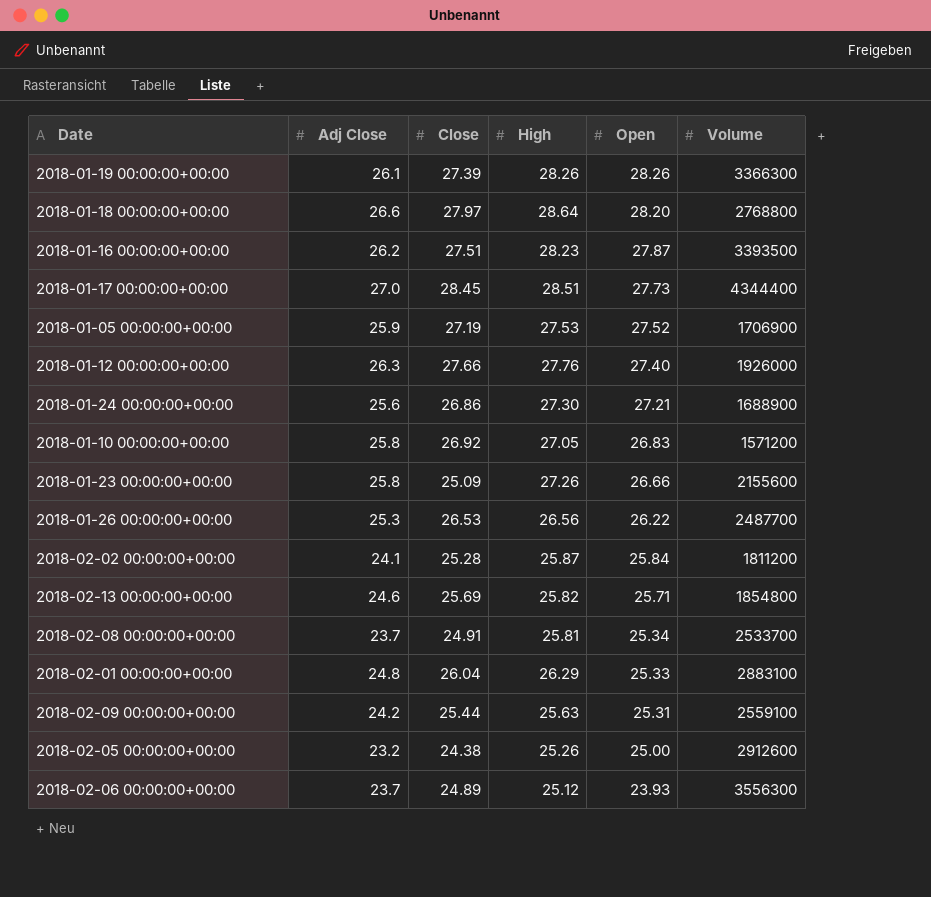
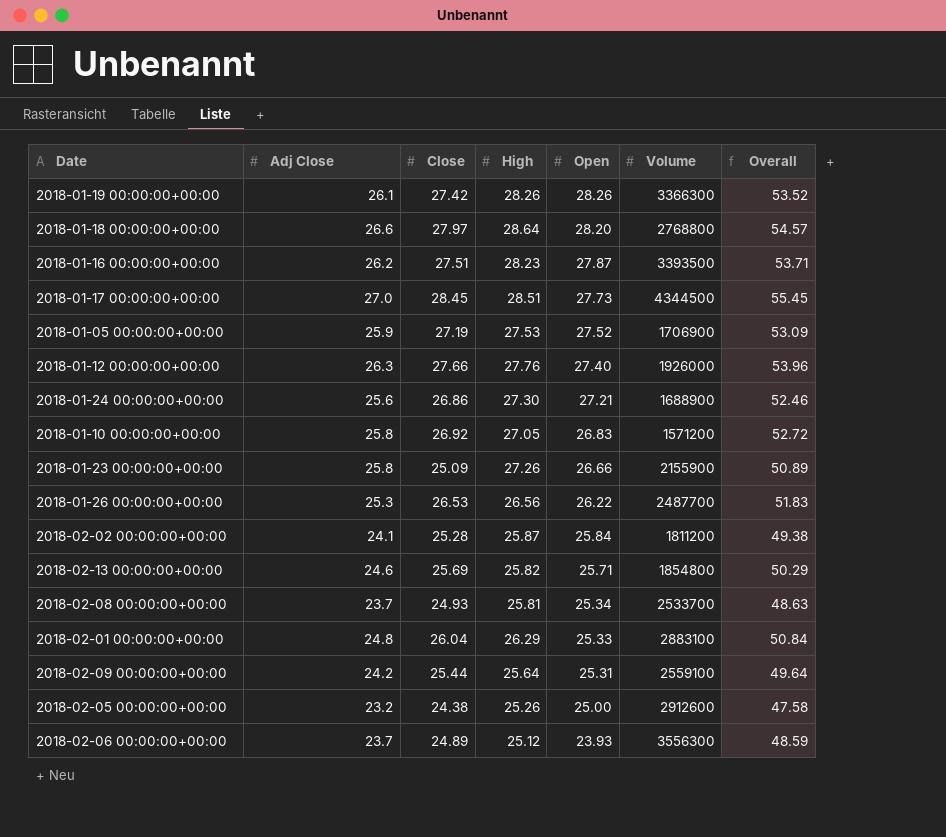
column Overall | formula: none -> [Adj Close] + [Close]
2018-01-19 00:00:00+00:00 | Close: 27.39 -> 27.42
2018-01-17 00:00:00+00:00 | Volume: 4344400 -> 4344500
2018-01-23 00:00:00+00:00 | Volume: 2155600 -> 2155900
2018-02-08 00:00:00+00:00 | Close: 24.91 -> 24.93
2018-02-09 00:00:00+00:00 | High: 25.63 -> 25.64

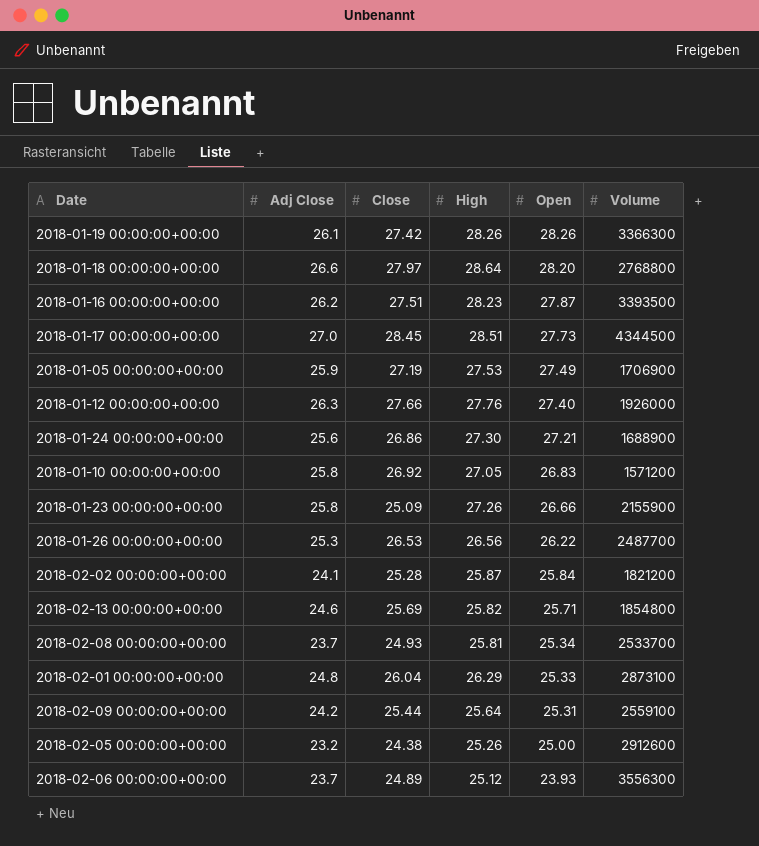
column Overall | formula: [Adj Close] + [Close] -> none
2018-01-05 00:00:00+00:00 | Open: 27.52 -> 27.49
2018-02-02 00:00:00+00:00 | Volume: 1811200 -> 1821200
2018-02-01 00:00:00+00:00 | Volume: 2883100 -> 2873100

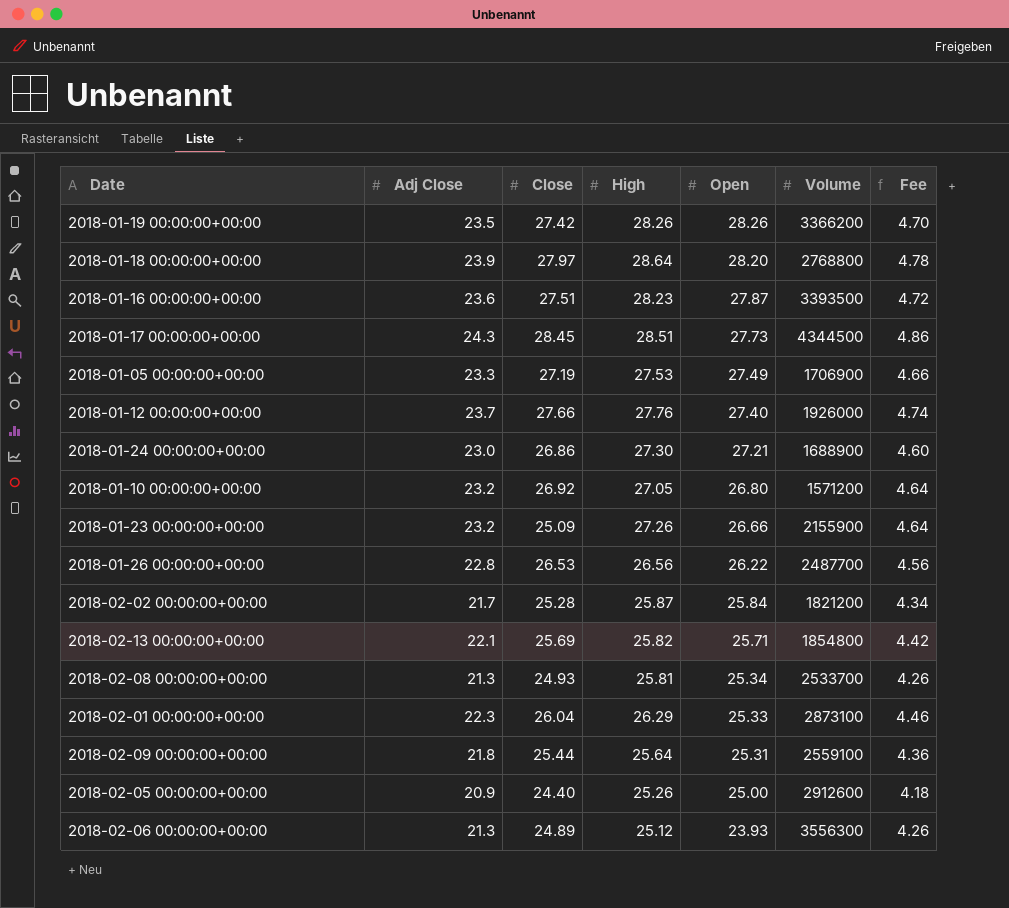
column Fee | formula: none -> [Adj Close] * 0.2
2018-01-19 00:00:00+00:00 | Adj Close: 26.1 -> 23.5
2018-01-19 00:00:00+00:00 | Volume: 3366300 -> 3366200
2018-01-18 00:00:00+00:00 | Adj Close: 26.6 -> 23.9
2018-01-16 00:00:00+00:00 | Adj Close: 26.2 -> 23.6
2018-01-17 00:00:00+00:00 | Adj Close: 27.0 -> 24.3
2018-01-05 00:00:00+00:00 | Adj Close: 25.9 -> 23.3
2018-01-12 00:00:00+00:00 | Adj Close: 26.3 -> 23.7
2018-01-24 00:00:00+00:00 | Adj Close: 25.6 -> 23.0
2018-01-10 00:00:00+00:00 | Adj Close: 25.8 -> 23.2
2018-01-10 00:00:00+00:00 | Open: 26.83 -> 26.80
2018-01-23 00:00:00+00:00 | Adj Close: 25.8 -> 23.2
2018-01-26 00:00:00+00:00 | Adj Close: 25.3 -> 22.8
2018-02-02 00:00:00+00:00 | Adj Close: 24.1 -> 21.7
2018-02-13 00:00:00+00:00 | Adj Close: 24.6 -> 22.1
2018-02-08 00:00:00+00:00 | Adj Close: 23.7 -> 21.3
2018-02-01 00:00:00+00:00 | Adj Close: 24.8 -> 22.3
2018-02-09 00:00:00+00:00 | Adj Close: 24.2 -> 21.8
2018-02-05 00:00:00+00:00 | Adj Close: 23.2 -> 20.9
2018-02-05 00:00:00+00:00 | Close: 24.38 -> 24.40
2018-02-06 00:00:00+00:00 | Adj Close: 23.7 -> 21.3

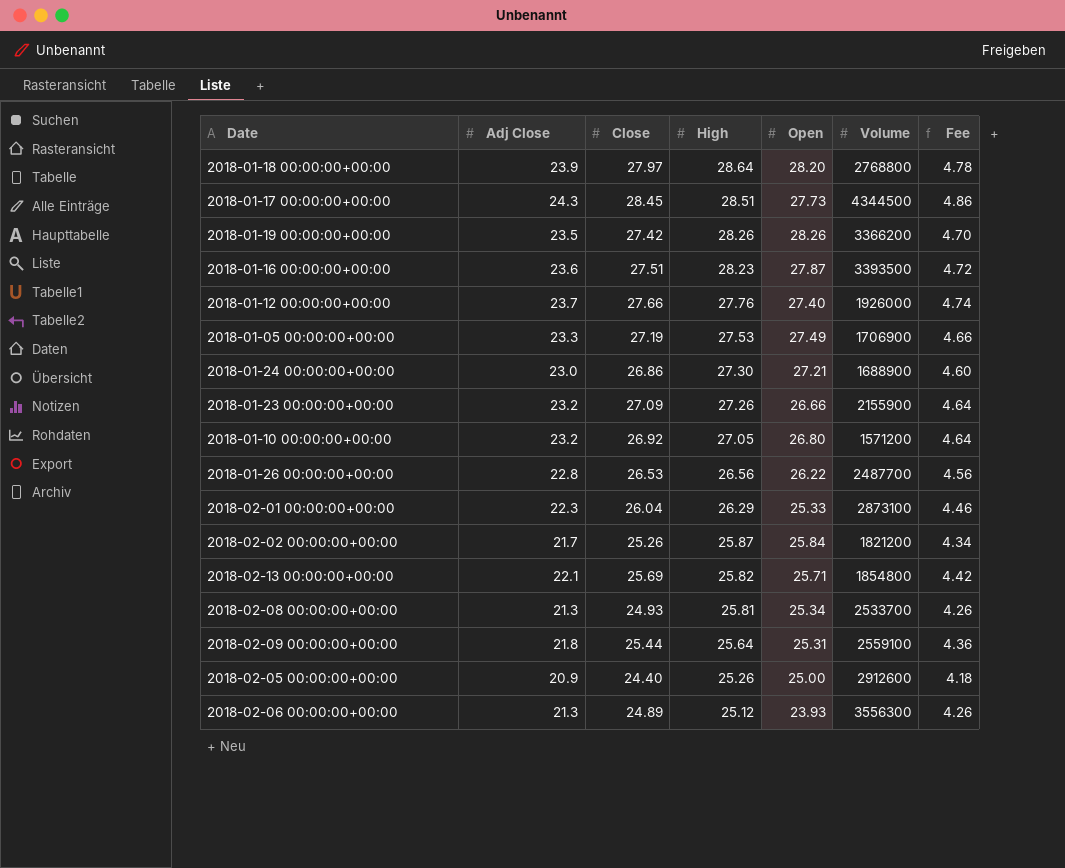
row order: Open descending -> High descending
2018-01-23 00:00:00+00:00 | Close: 25.09 -> 27.09
2018-02-02 00:00:00+00:00 | Close: 25.28 -> 25.26

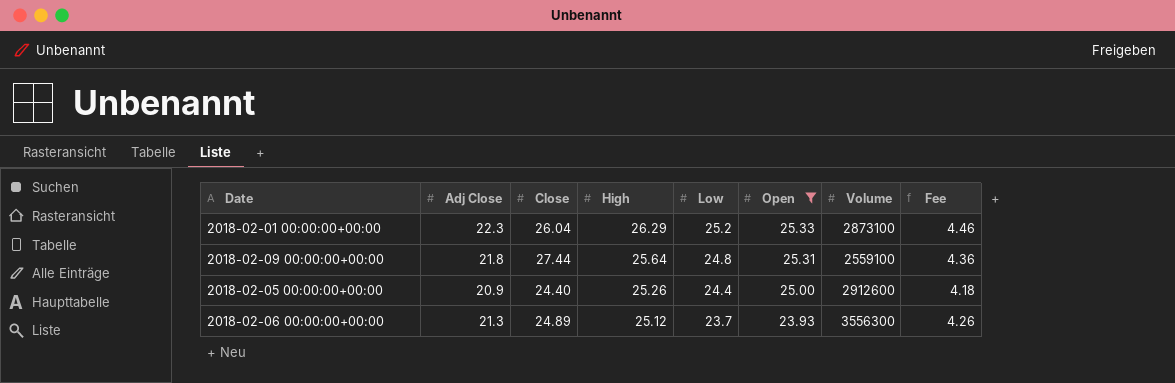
filter: none -> Open <= 25.33
column Low | position: none -> 5
2018-02-09 00:00:00+00:00 | Close: 25.44 -> 27.44

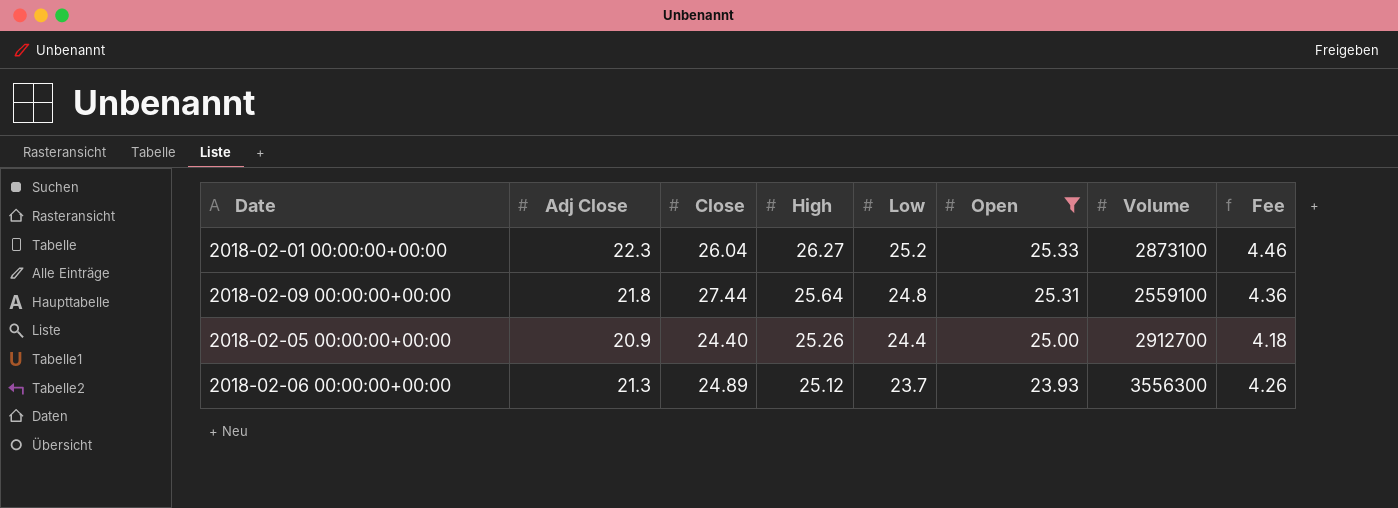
2018-02-01 00:00:00+00:00 | High: 26.29 -> 26.27
2018-02-05 00:00:00+00:00 | Volume: 2912600 -> 2912700

